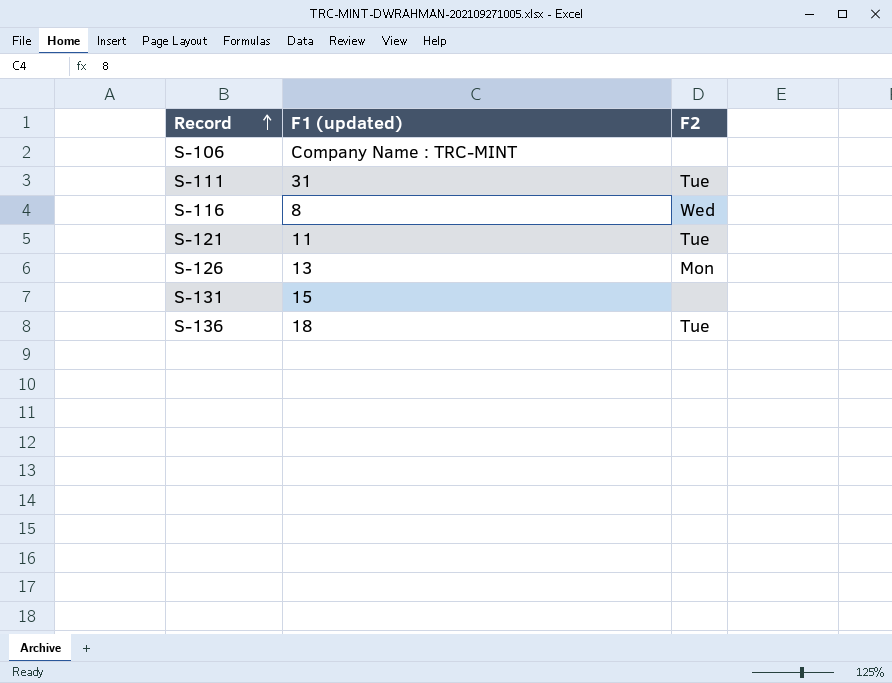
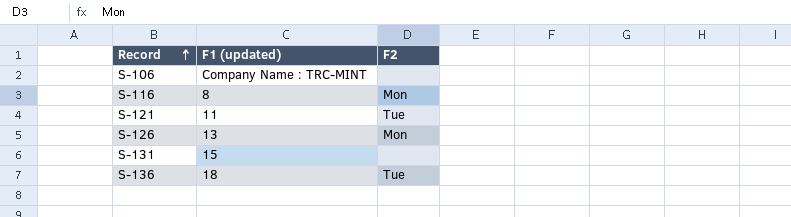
row S-111: 31 | Tue -> none
S-116 | F2: Wed -> Mon

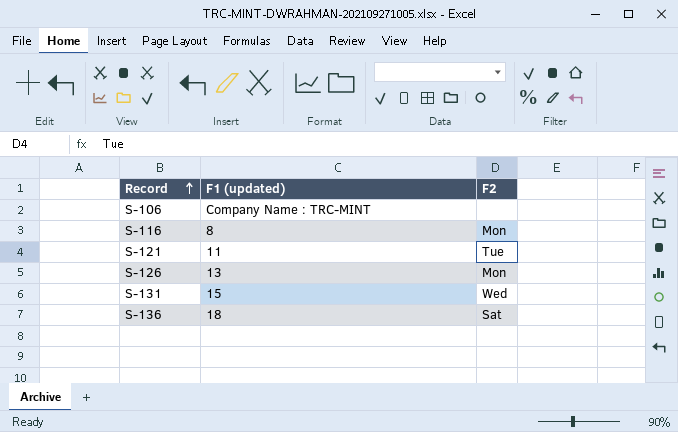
S-131 | F2: none -> Wed
S-136 | F2: Tue -> Sat

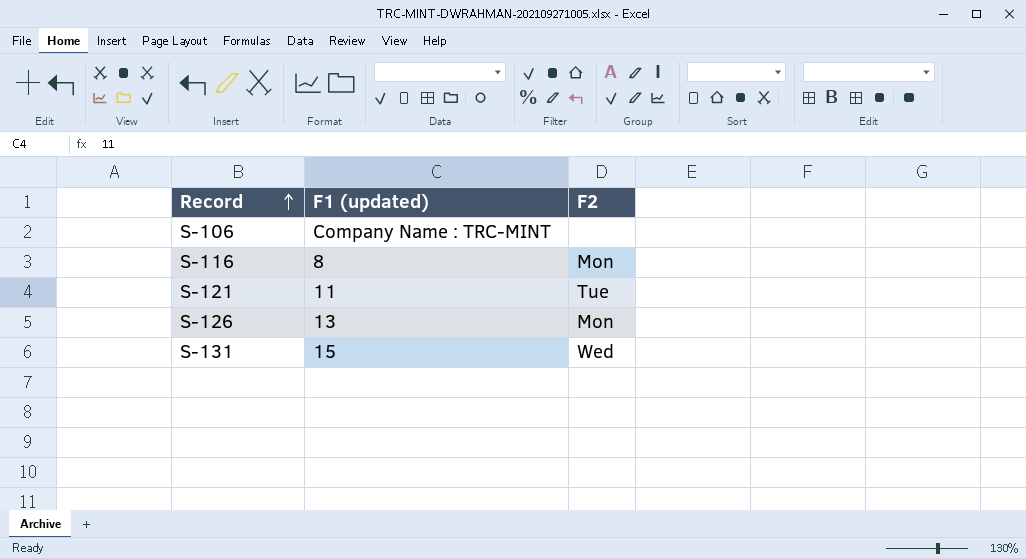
row S-136: 18 | Sat -> none

